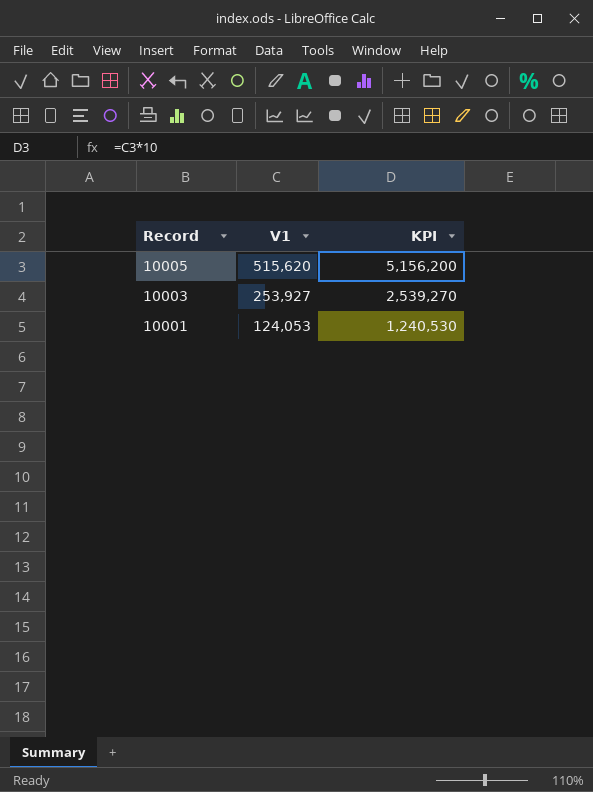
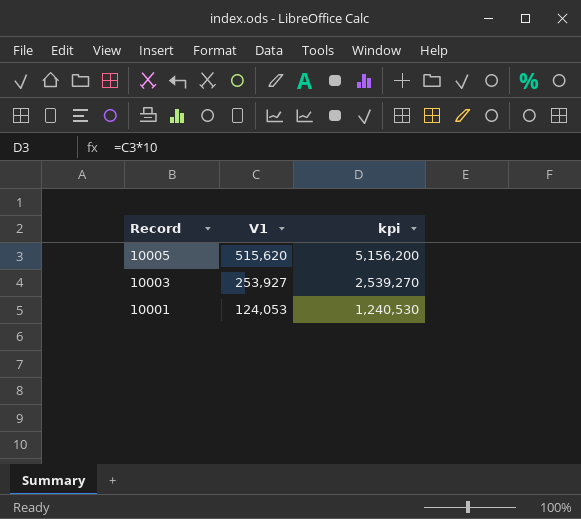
column name: KPI -> kpi

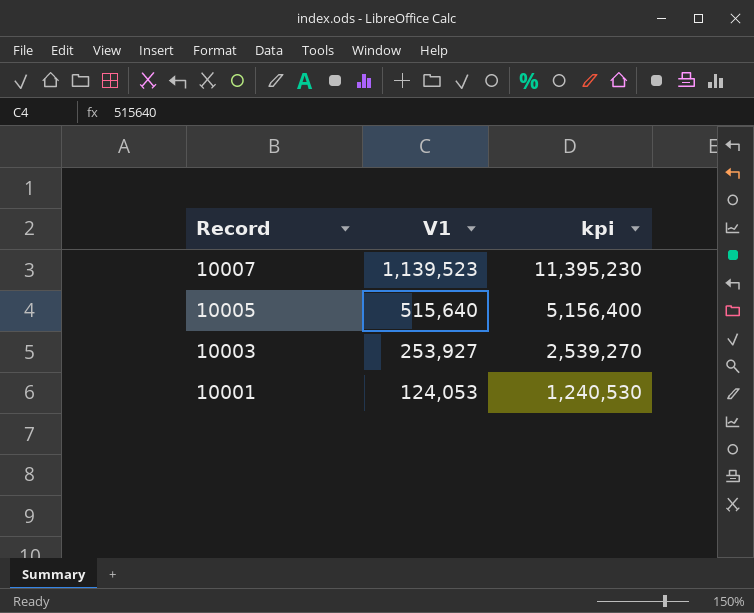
row 10007: none -> 1,139,523 | 11,395,230
10005 | V1: 515,620 -> 515,640
10005 | kpi: 5,156,200 -> 5,156,400

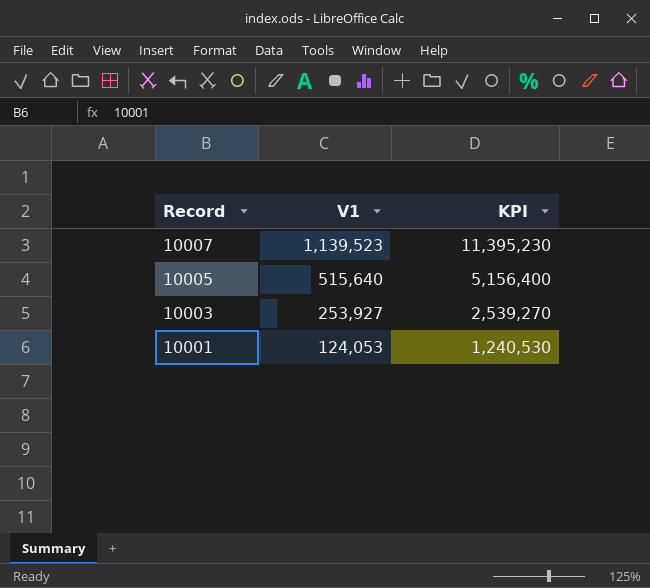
column name: kpi -> KPI

